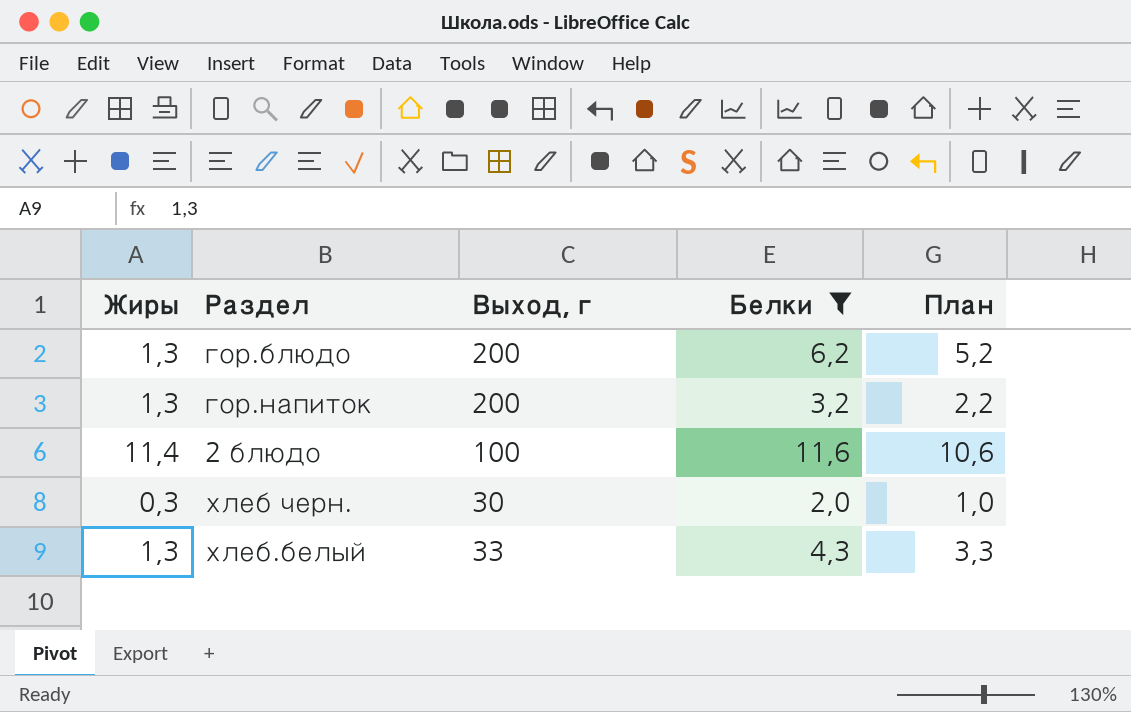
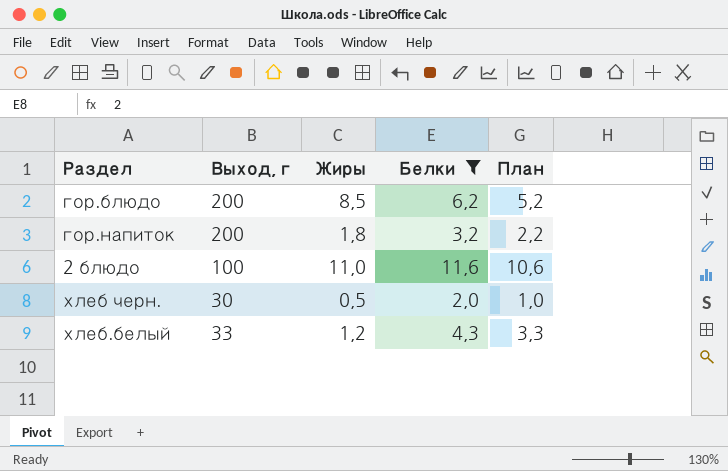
column Жиры | position: 1 -> 3
гор.блюдо | Жиры: 1,3 -> 8,5
гор.напиток | Жиры: 1,3 -> 1,8
2 блюдо | Жиры: 11,4 -> 11,0
хлеб черн. | Жиры: 0,3 -> 0,5
хлеб.белый | Жиры: 1,3 -> 1,2

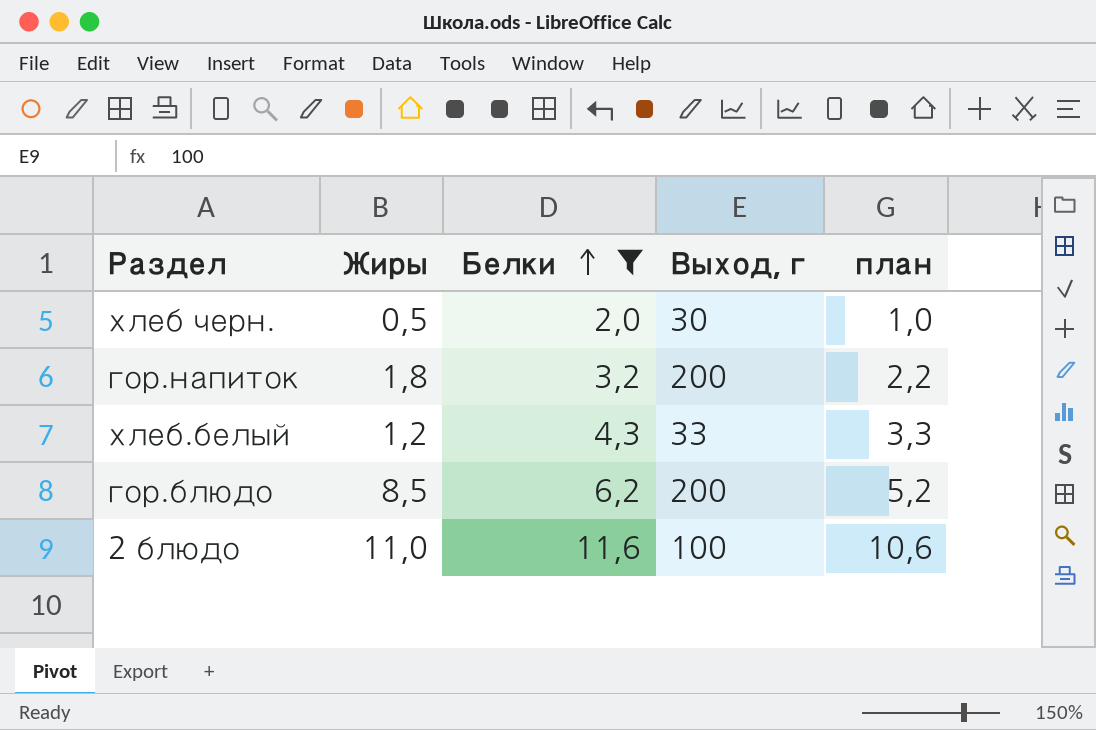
row order: none -> Белки ascending
column Выход, г | position: 2 -> 4
column name: План -> план

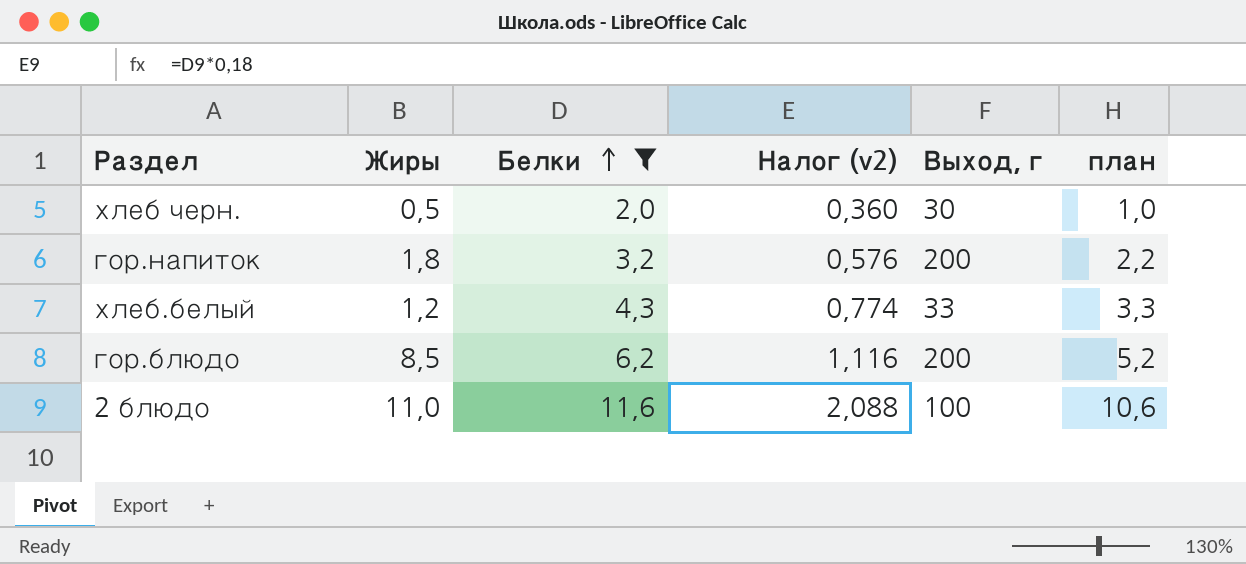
column Налог (v2) | formula: none -> [Белки] * 0,18

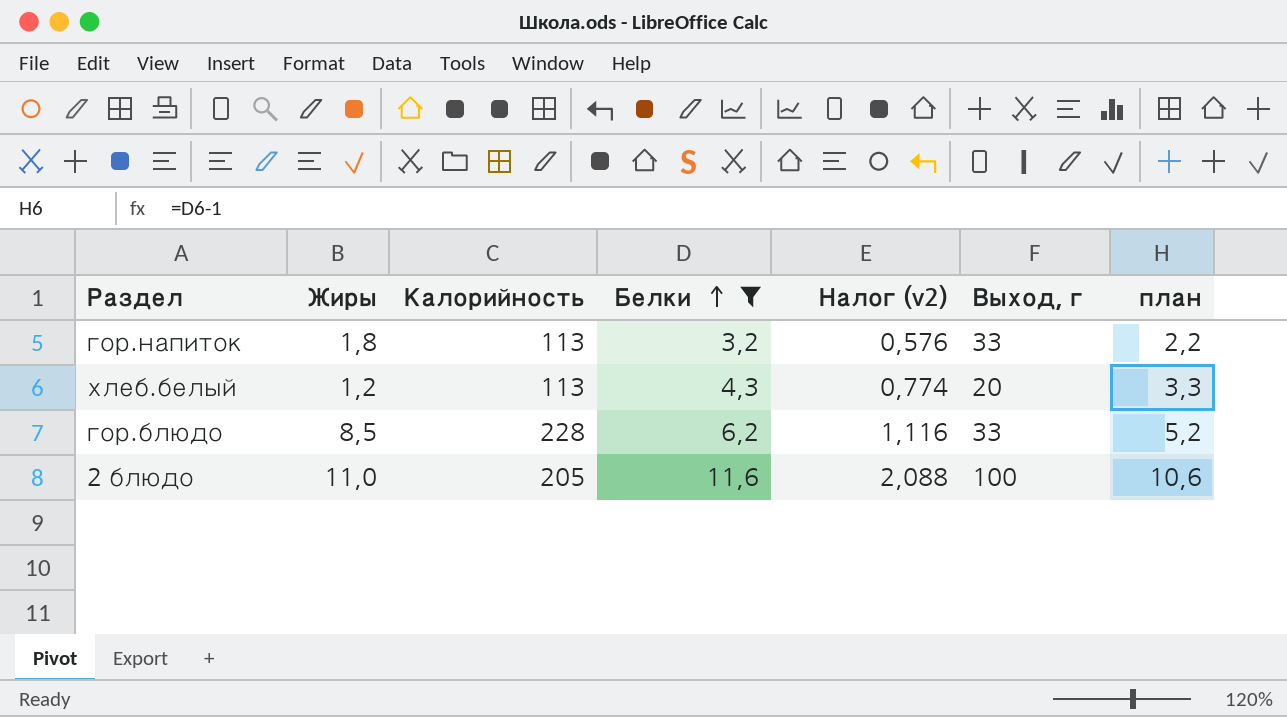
column Калорийность | position: none -> 3
row хлеб черн.: 0,5 | 2,0 | 0,360 | 30 | 1,0 -> none
гор.напиток | Выход, г: 200 -> 33
хлеб.белый | Выход, г: 33 -> 20
гор.блюдо | Выход, г: 200 -> 33

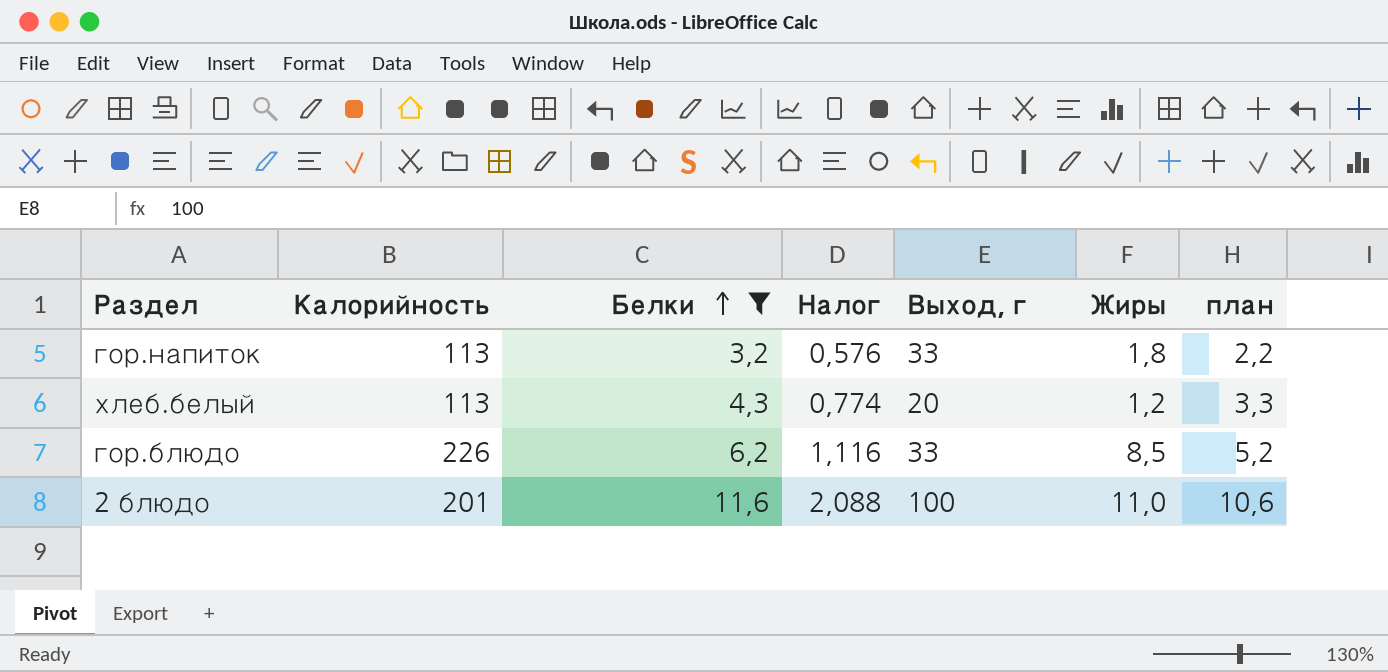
column name: Налог (v2) -> Налог
column Жиры | position: 2 -> 6
гор.блюдо | Калорийность: 228 -> 226
2 блюдо | Калорийность: 205 -> 201

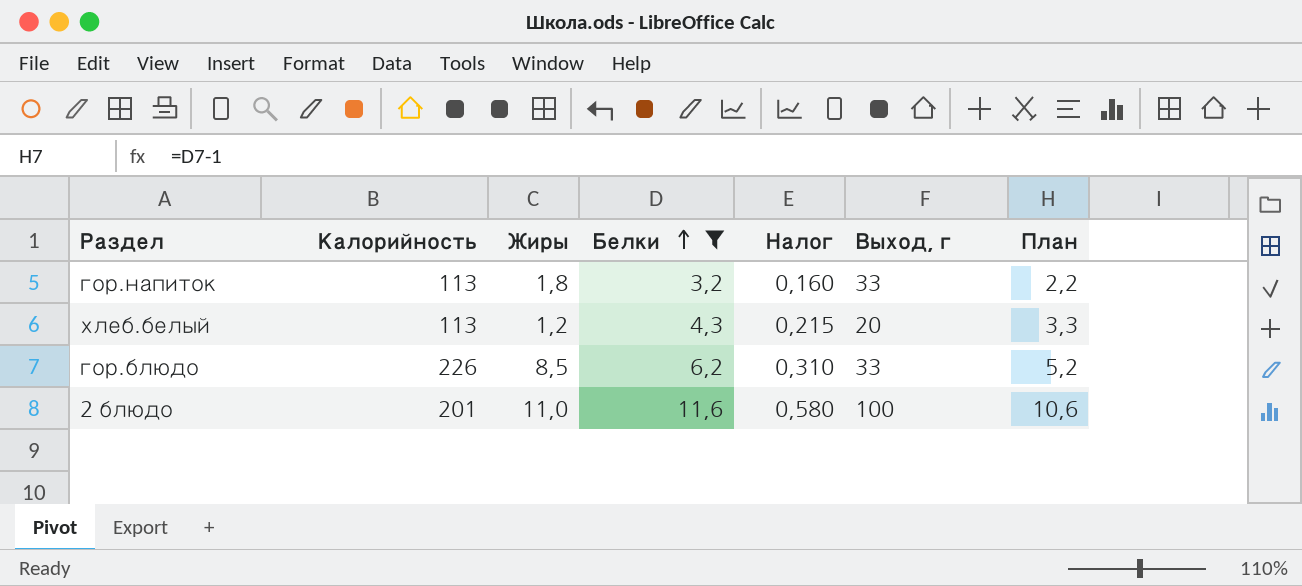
column Жиры | position: 6 -> 3
column Налог | formula: [Белки] * 0,18 -> [Белки] * 0,05
column name: план -> План

